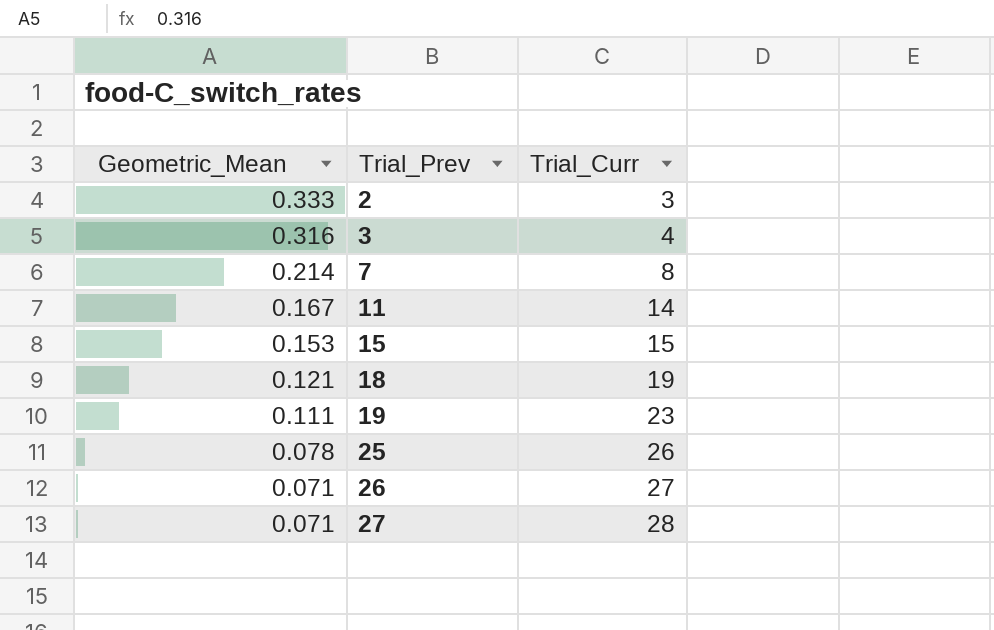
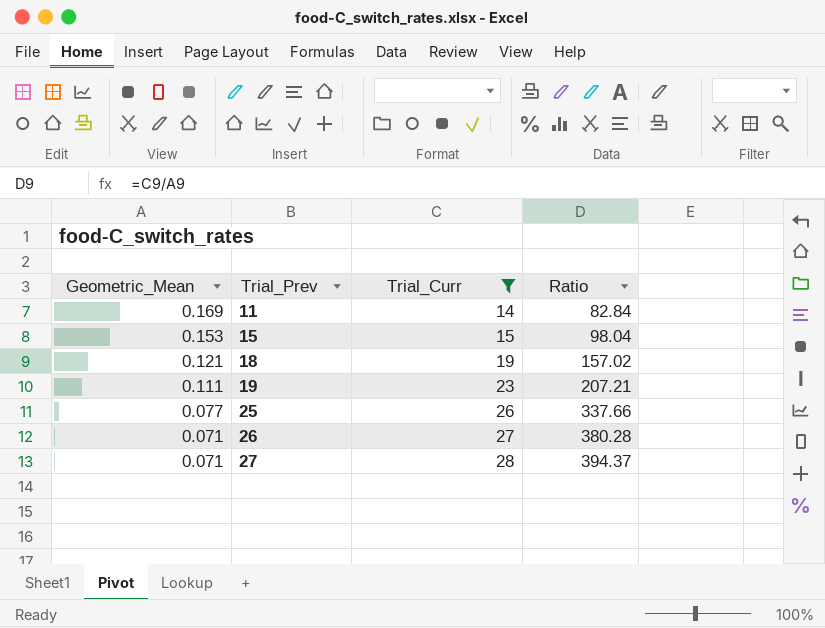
filter: none -> Trial_Curr >= 14
column Ratio | formula: none -> [Trial_Curr] / [Geometric_Mean]
11 | Geometric_Mean: 0.167 -> 0.169
25 | Geometric_Mean: 0.078 -> 0.077

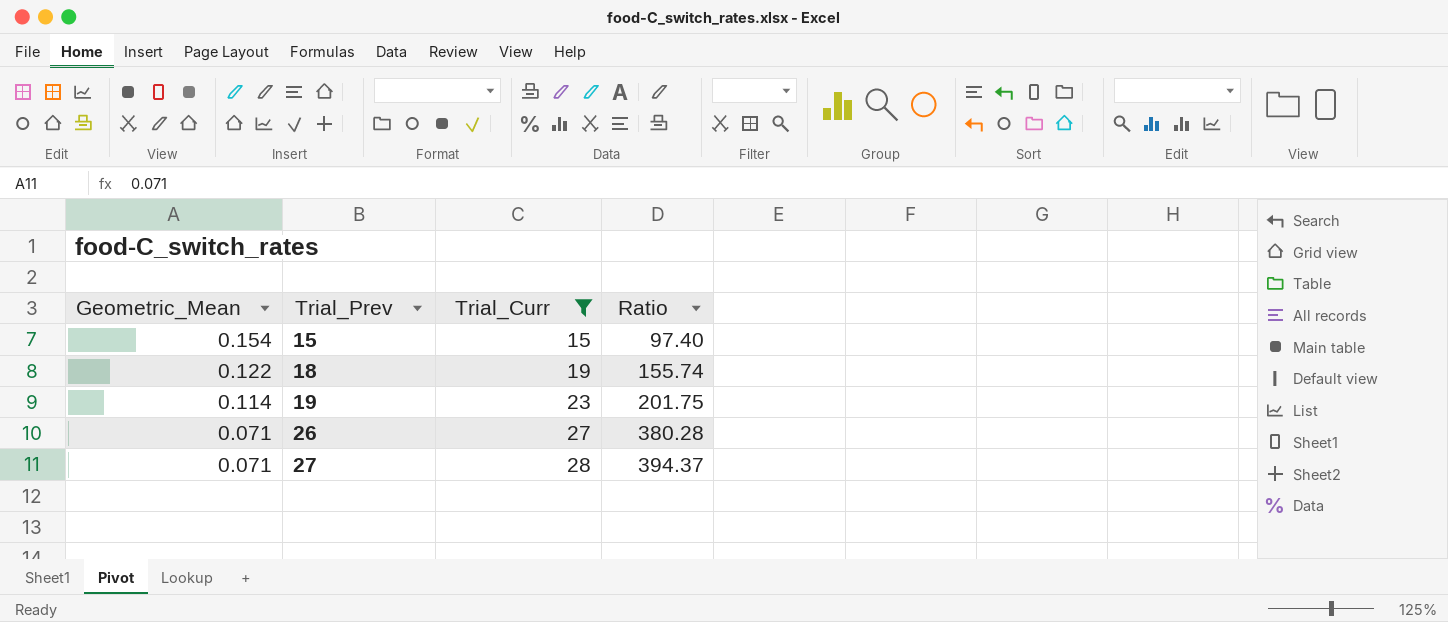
row 11: 0.169 | 14 | 82.84 -> none
row 25: 0.077 | 26 | 337.66 -> none
15 | Geometric_Mean: 0.153 -> 0.154
15 | Ratio: 98.04 -> 97.40
18 | Geometric_Mean: 0.121 -> 0.122
18 | Ratio: 157.02 -> 155.74
19 | Geometric_Mean: 0.111 -> 0.114
19 | Ratio: 207.21 -> 201.75

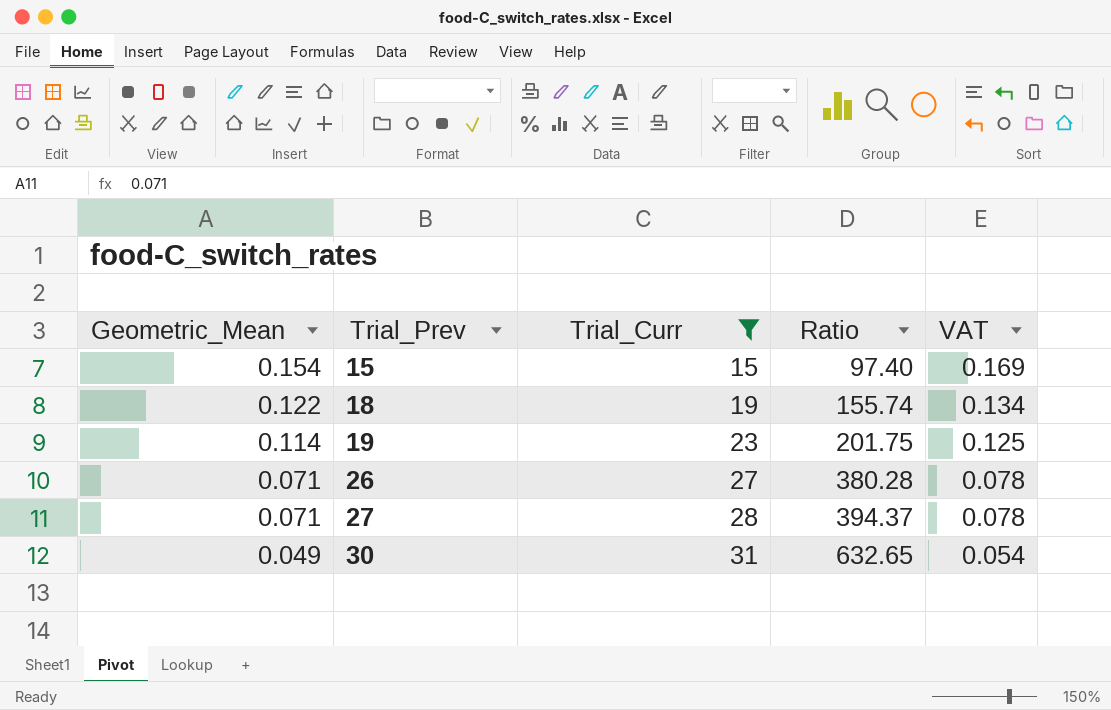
column VAT | formula: none -> [Geometric_Mean] * 1.1
row 30: none -> 0.049 | 31 | 632.65 | 0.054

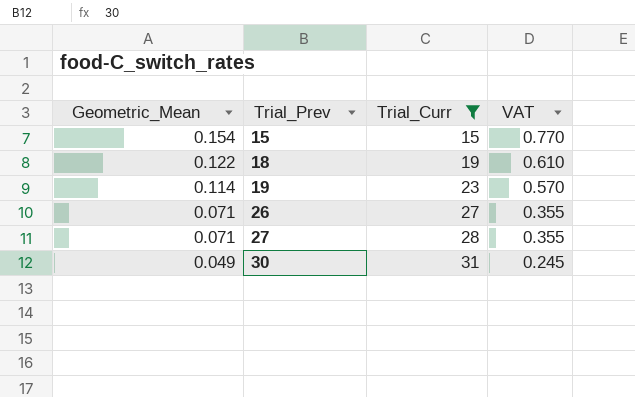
column Ratio | formula: [Trial_Curr] / [Geometric_Mean] -> none
column VAT | formula: [Geometric_Mean] * 1.1 -> [Geometric_Mean] * 5

